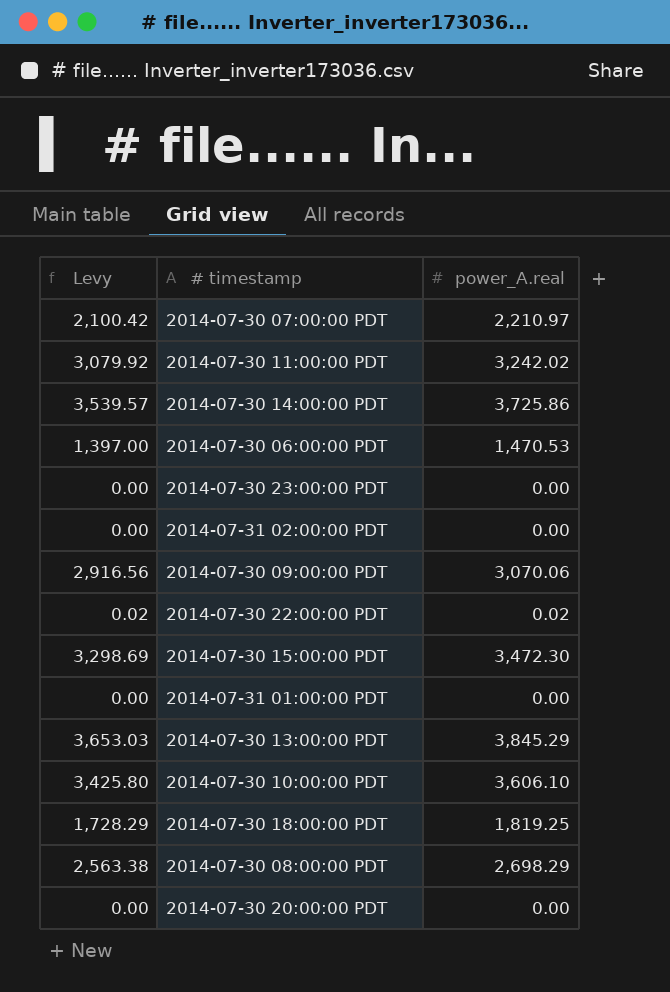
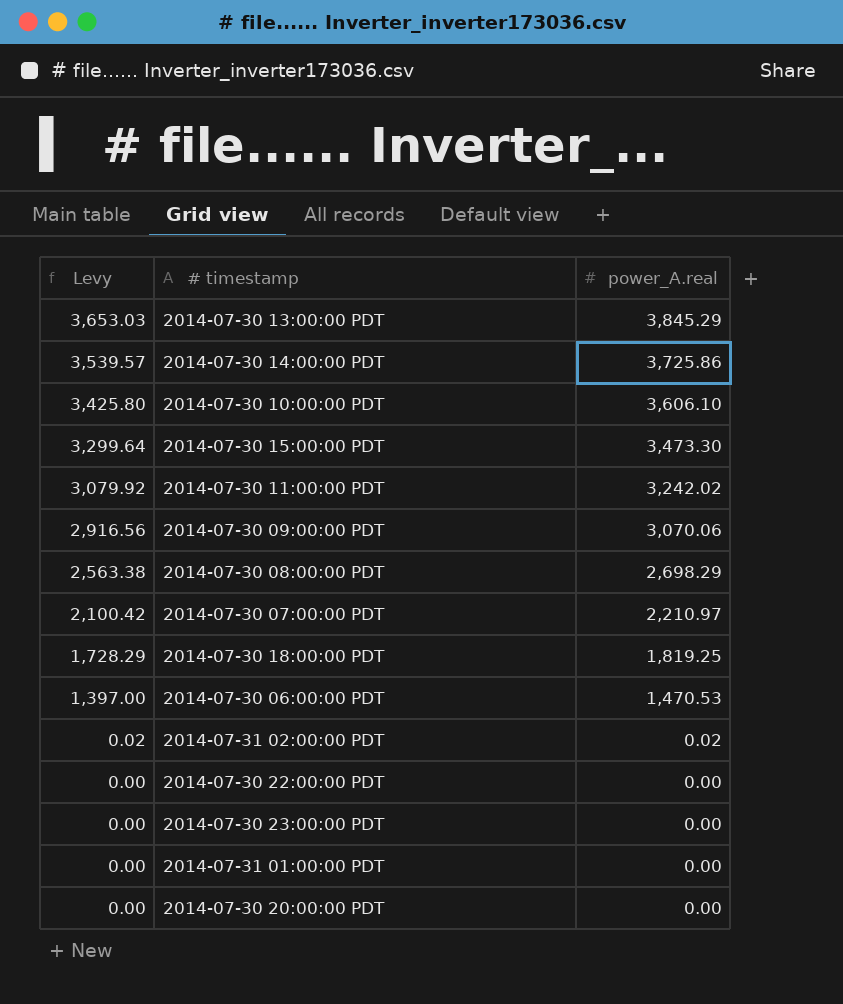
row order: none -> Levy descending
2014-07-30 15:00:00 PDT | Levy: 3,298.69 -> 3,299.64
2014-07-30 15:00:00 PDT | power_A.real: 3,472.30 -> 3,473.30
2014-07-31 02:00:00 PDT | Levy: 0.00 -> 0.02
2014-07-31 02:00:00 PDT | power_A.real: 0.00 -> 0.02
2014-07-30 22:00:00 PDT | Levy: 0.02 -> 0.00
2014-07-30 22:00:00 PDT | power_A.real: 0.02 -> 0.00

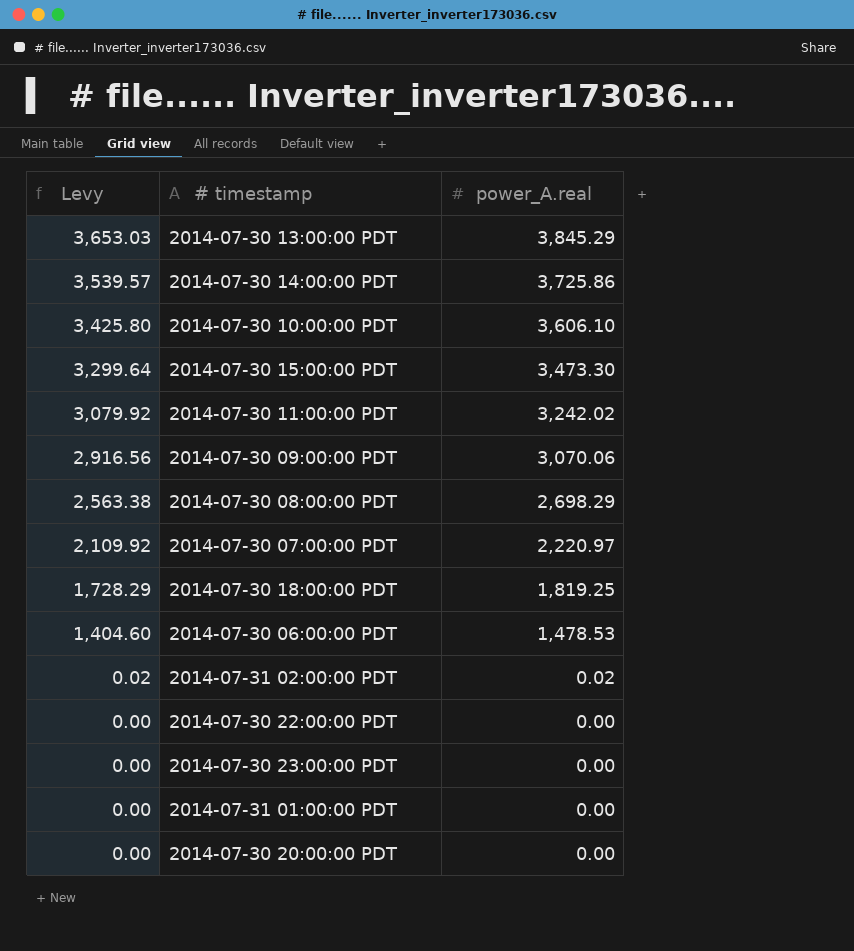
2014-07-30 07:00:00 PDT | Levy: 2,100.42 -> 2,109.92
2014-07-30 07:00:00 PDT | power_A.real: 2,210.97 -> 2,220.97
2014-07-30 06:00:00 PDT | Levy: 1,397.00 -> 1,404.60
2014-07-30 06:00:00 PDT | power_A.real: 1,470.53 -> 1,478.53

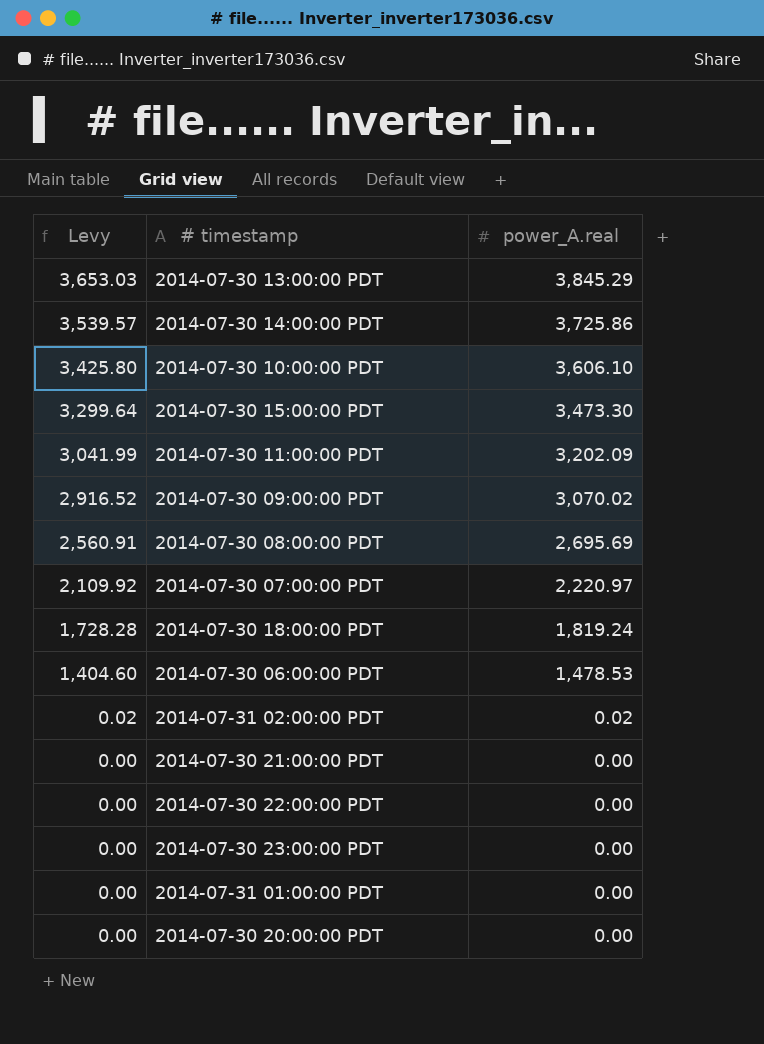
2014-07-30 11:00:00 PDT | Levy: 3,079.92 -> 3,041.99
2014-07-30 11:00:00 PDT | power_A.real: 3,242.02 -> 3,202.09
2014-07-30 09:00:00 PDT | Levy: 2,916.56 -> 2,916.52
2014-07-30 09:00:00 PDT | power_A.real: 3,070.06 -> 3,070.02
2014-07-30 08:00:00 PDT | Levy: 2,563.38 -> 2,560.91
2014-07-30 08:00:00 PDT | power_A.real: 2,698.29 -> 2,695.69
2014-07-30 18:00:00 PDT | Levy: 1,728.29 -> 1,728.28
2014-07-30 18:00:00 PDT | power_A.real: 1,819.25 -> 1,819.24
row 2014-07-30 21:00:00 PDT: none -> 0.00 | 0.00

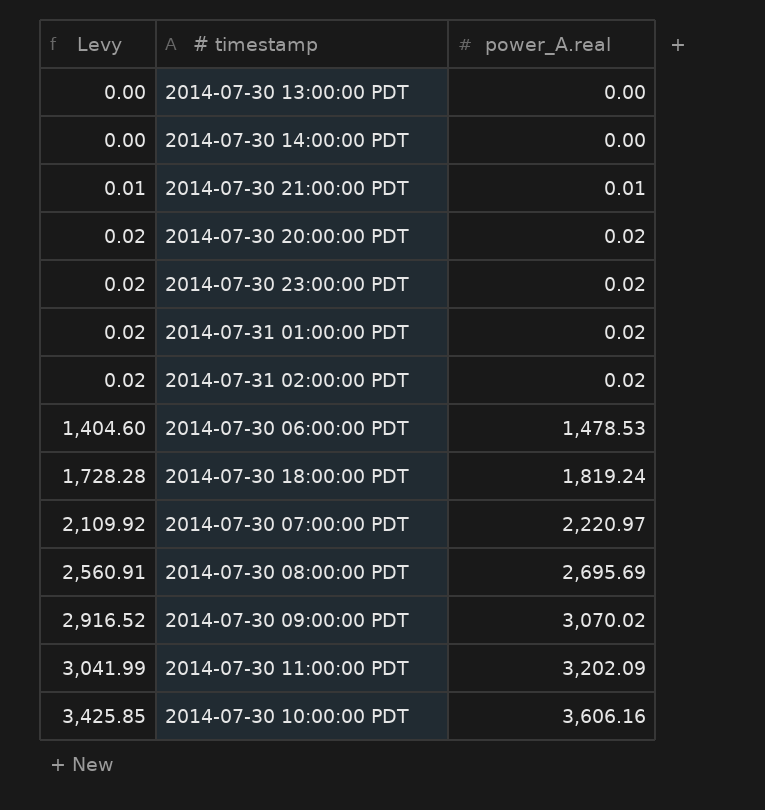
row order: Levy descending -> Levy ascending
row 2014-07-30 15:00:00 PDT: 3,299.64 | 3,473.30 -> none
row 2014-07-30 22:00:00 PDT: 0.00 | 0.00 -> none
2014-07-30 13:00:00 PDT | Levy: 3,653.03 -> 0.00
2014-07-30 13:00:00 PDT | power_A.real: 3,845.29 -> 0.00
2014-07-30 14:00:00 PDT | Levy: 3,539.57 -> 0.00
2014-07-30 14:00:00 PDT | power_A.real: 3,725.86 -> 0.00
2014-07-30 21:00:00 PDT | Levy: 0.00 -> 0.01
2014-07-30 21:00:00 PDT | power_A.real: 0.00 -> 0.01
2014-07-30 20:00:00 PDT | Levy: 0.00 -> 0.02
2014-07-30 20:00:00 PDT | power_A.real: 0.00 -> 0.02
2014-07-30 23:00:00 PDT | Levy: 0.00 -> 0.02
2014-07-30 23:00:00 PDT | power_A.real: 0.00 -> 0.02
2014-07-31 01:00:00 PDT | Levy: 0.00 -> 0.02
2014-07-31 01:00:00 PDT | power_A.real: 0.00 -> 0.02
2014-07-30 10:00:00 PDT | Levy: 3,425.80 -> 3,425.85
2014-07-30 10:00:00 PDT | power_A.real: 3,606.10 -> 3,606.16

